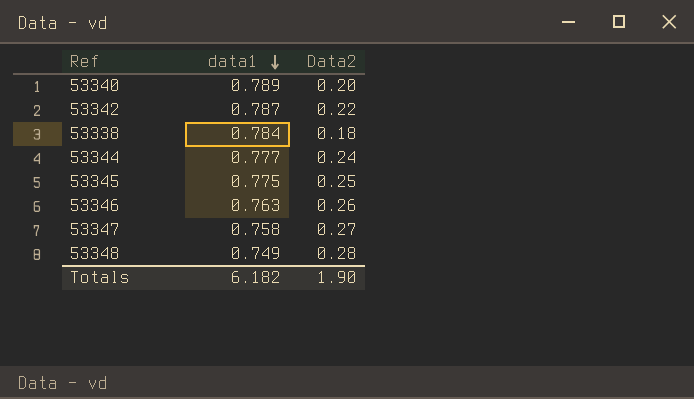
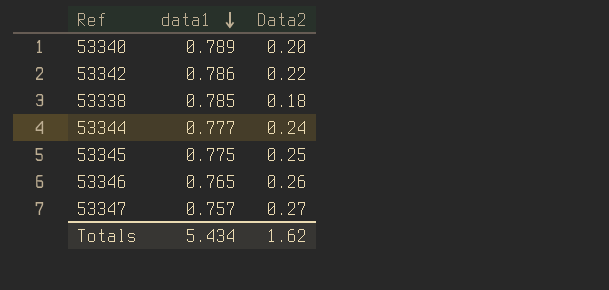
row 53348: 0.749 | 0.28 -> none
53342 | data1: 0.787 -> 0.786
53338 | data1: 0.784 -> 0.785
53346 | data1: 0.763 -> 0.765
53347 | data1: 0.758 -> 0.757
Totals | data1: 6.182 -> 5.434
Totals | Data2: 1.90 -> 1.62

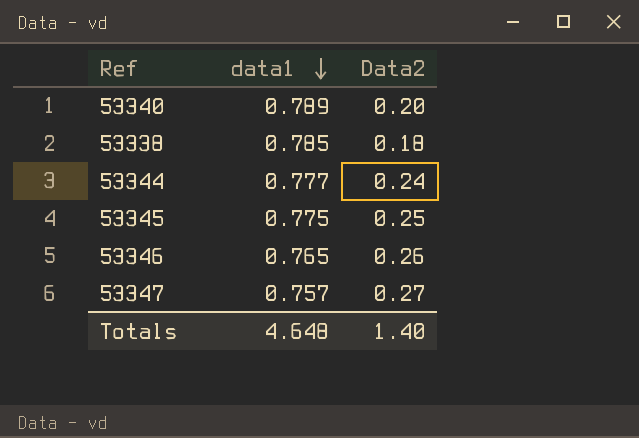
row 53342: 0.786 | 0.22 -> none
Totals | data1: 5.434 -> 4.648
Totals | Data2: 1.62 -> 1.40

